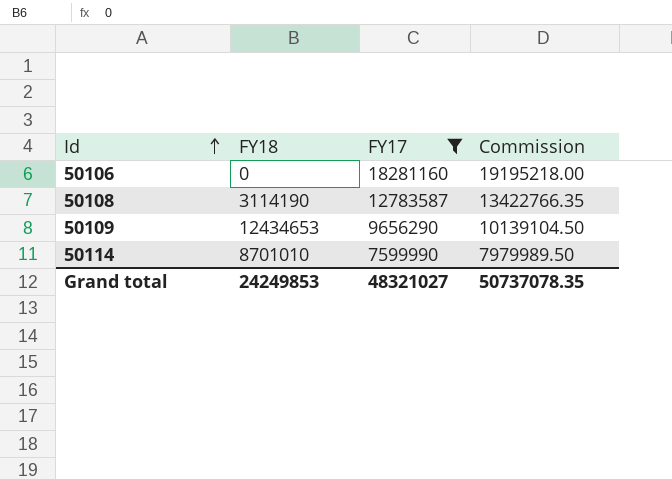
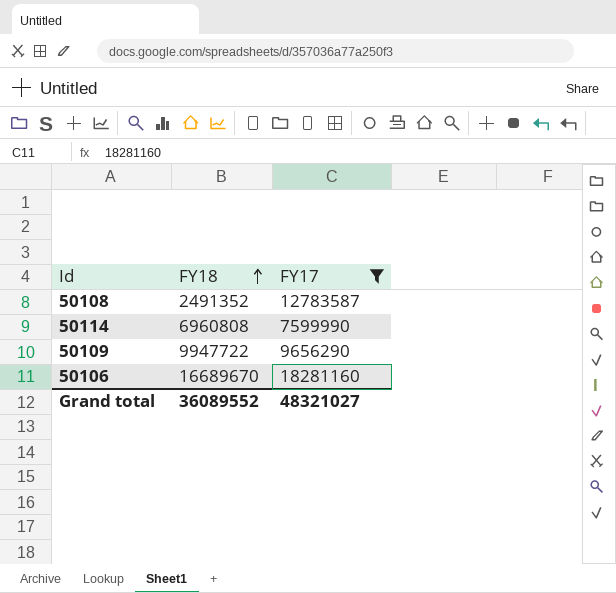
row order: Id ascending -> FY18 ascending
column Commission | formula: [FY17] * 1.05 -> none
50108 | FY18: 3114190 -> 2491352
50114 | FY18: 8701010 -> 6960808
50109 | FY18: 12434653 -> 9947722
50106 | FY18: 0 -> 16689670
Grand total | FY18: 24249853 -> 36089552

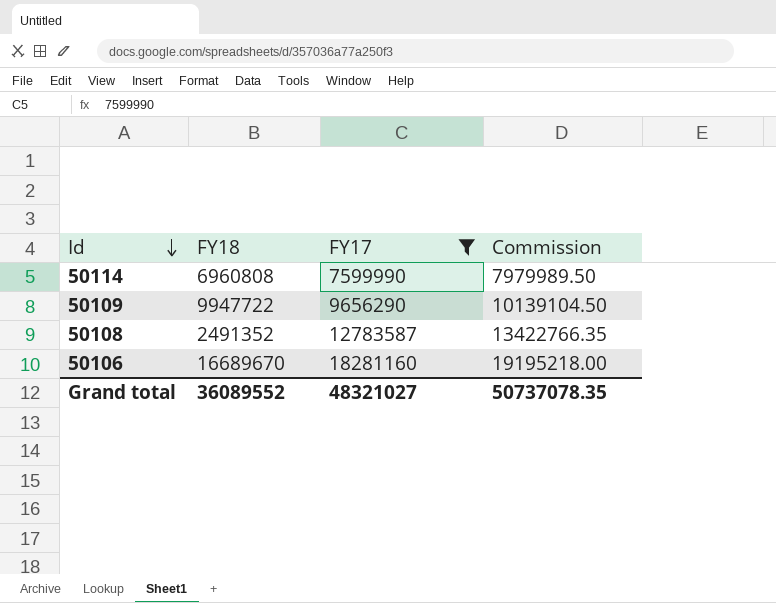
row order: FY18 ascending -> Id descending
column Commission | formula: none -> [FY17] * 1.05

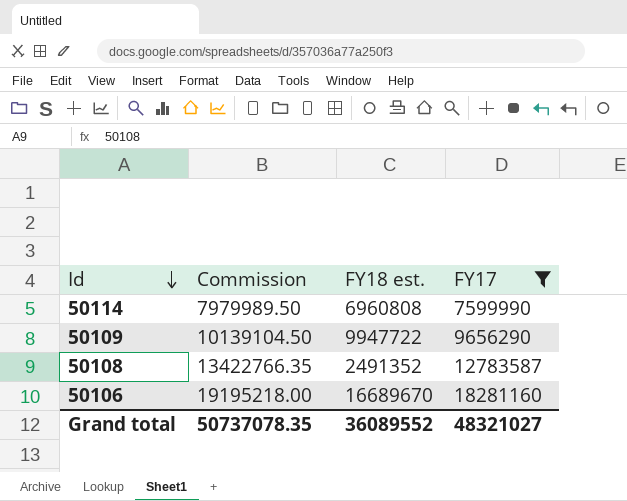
column Commission | position: 4 -> 2
column name: FY18 -> FY18 est.

